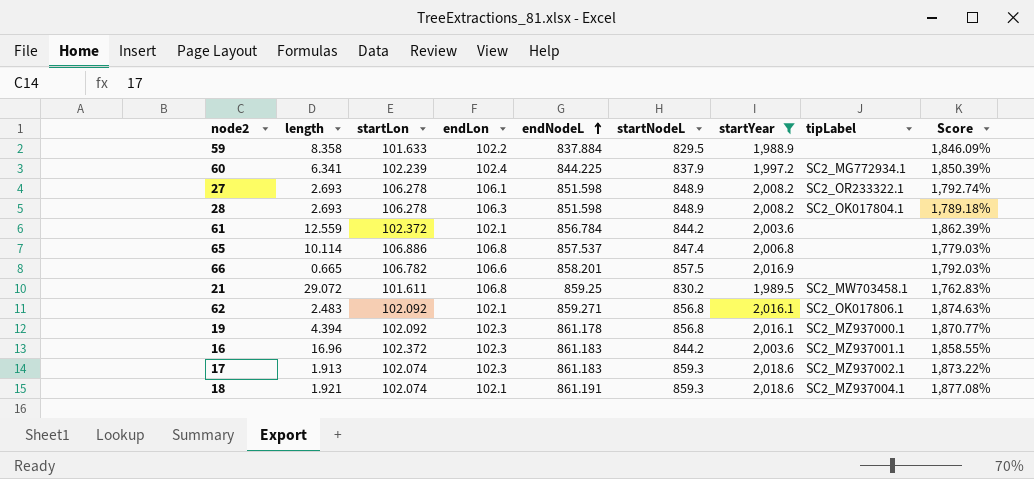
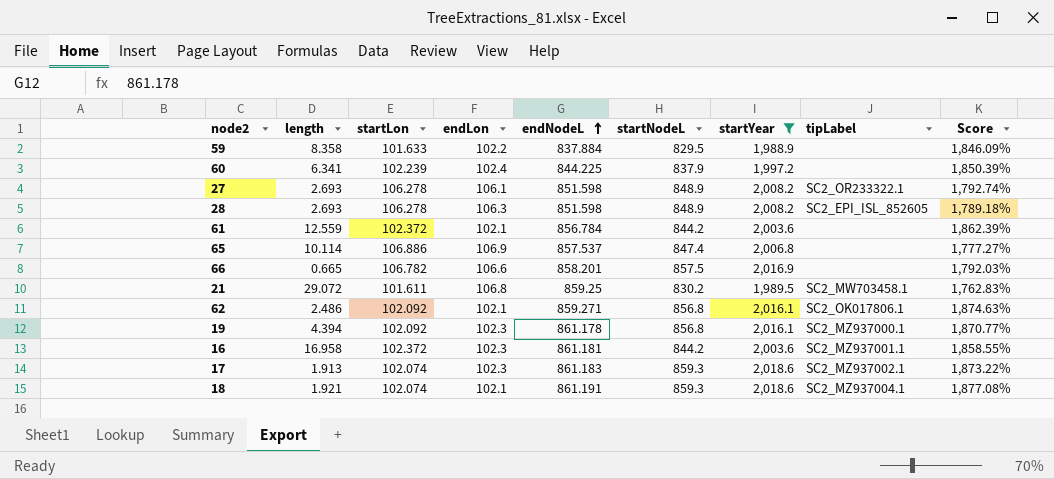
60 | tipLabel: SC2_MG772934.1 -> none
28 | tipLabel: SC2_OK017804.1 -> SC2_EPI_ISL_852605
65 | endLon: 106.8 -> 106.9
65 | Score: 1,779.03% -> 1,777.27%
62 | length: 2.483 -> 2.486
16 | length: 16.96 -> 16.958
16 | endNodeL: 861.183 -> 861.181

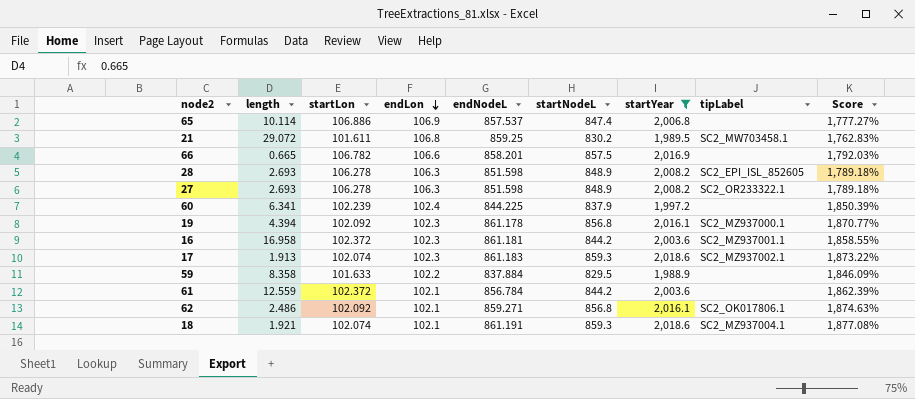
row order: endNodeL ascending -> endLon descending
27 | endLon: 106.1 -> 106.3
27 | Score: 1,792.74% -> 1,789.18%

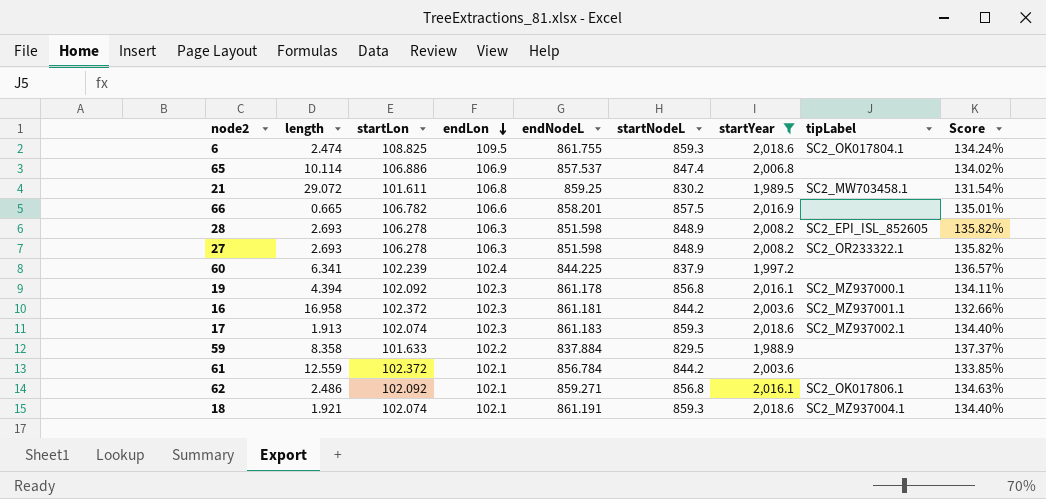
column Score | formula: ([startYear] - [endLon]) / [endLon] -> ([startYear] - [endNodeL]) / [endNodeL]
row 6: none -> 2.474 | 108.825 | 109.5 | 861.755 | 859.3 | 2,018.6 | SC2_OK017804.1 | 134.24%

